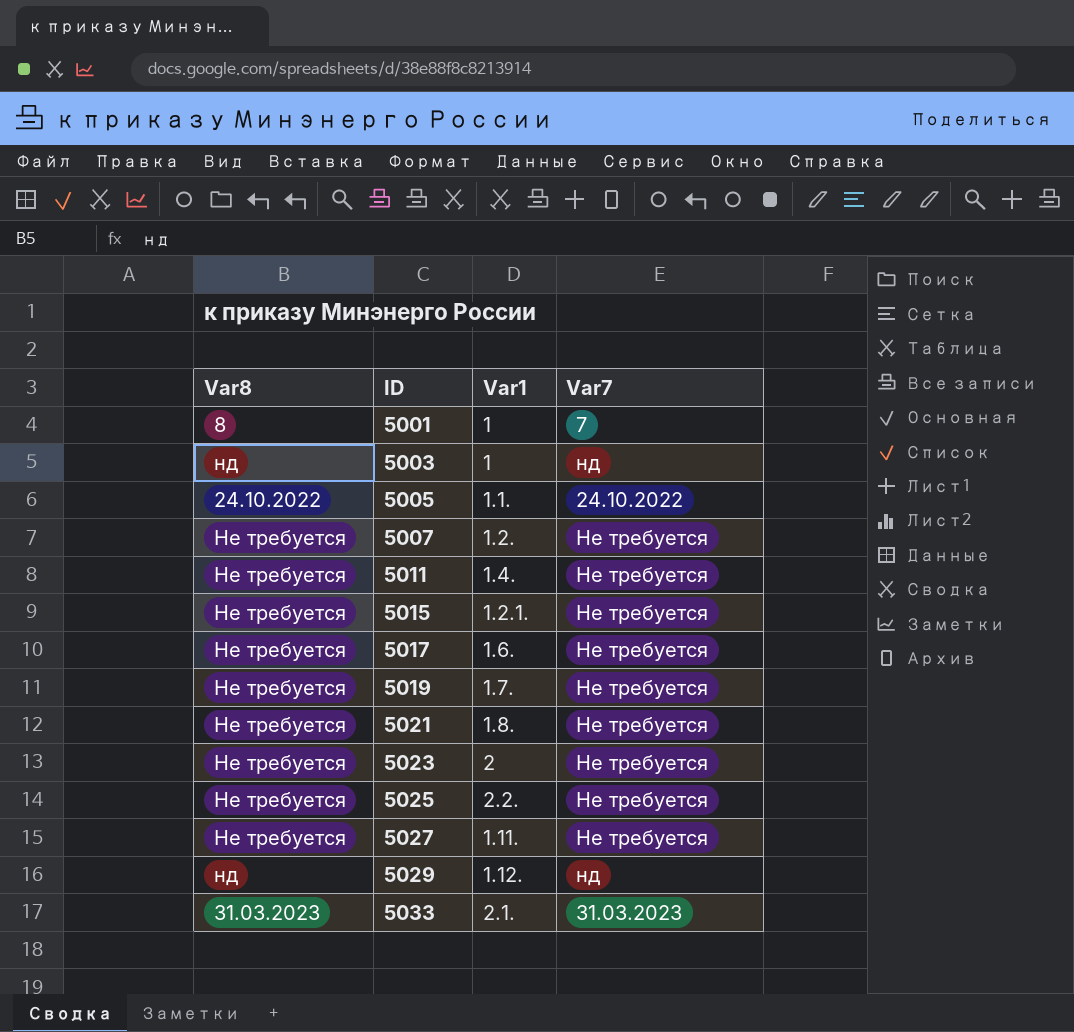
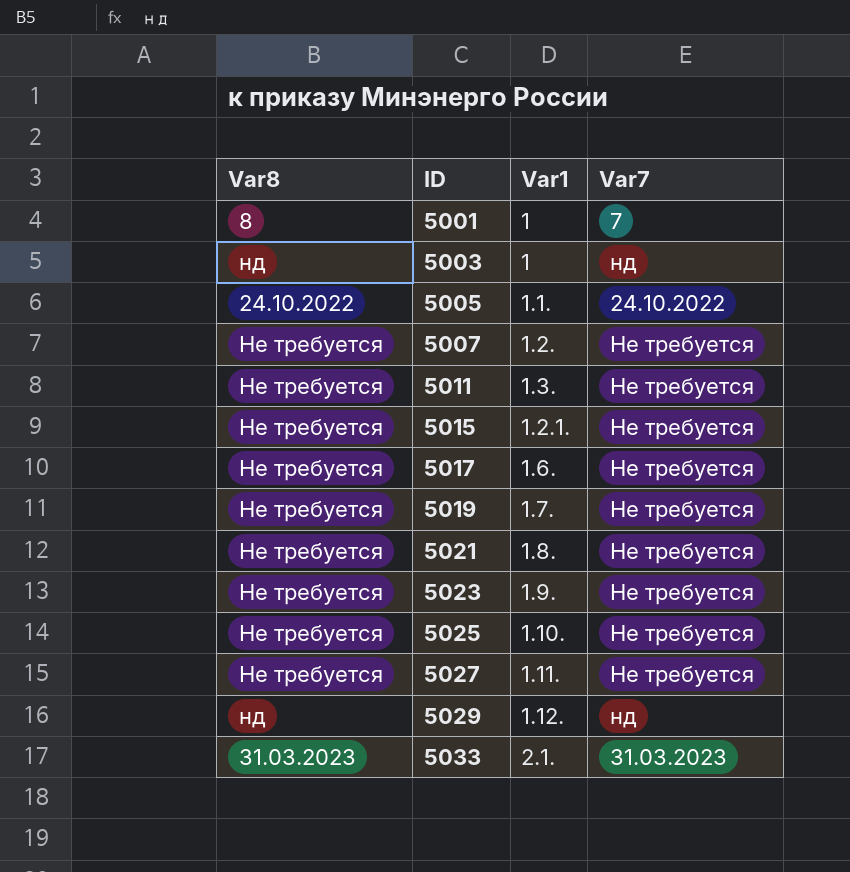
5011 | Var1: 1.4. -> 1.3.
5023 | Var1: 2 -> 1.9.
5025 | Var1: 2.2. -> 1.10.

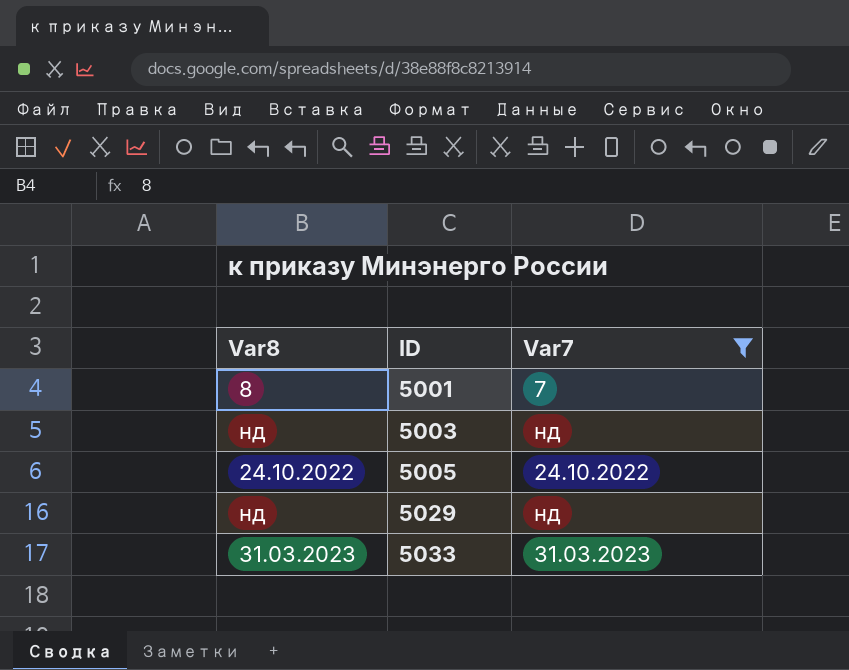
filter: none -> Var7 != Не требуется
column Var1 | position: 3 -> none

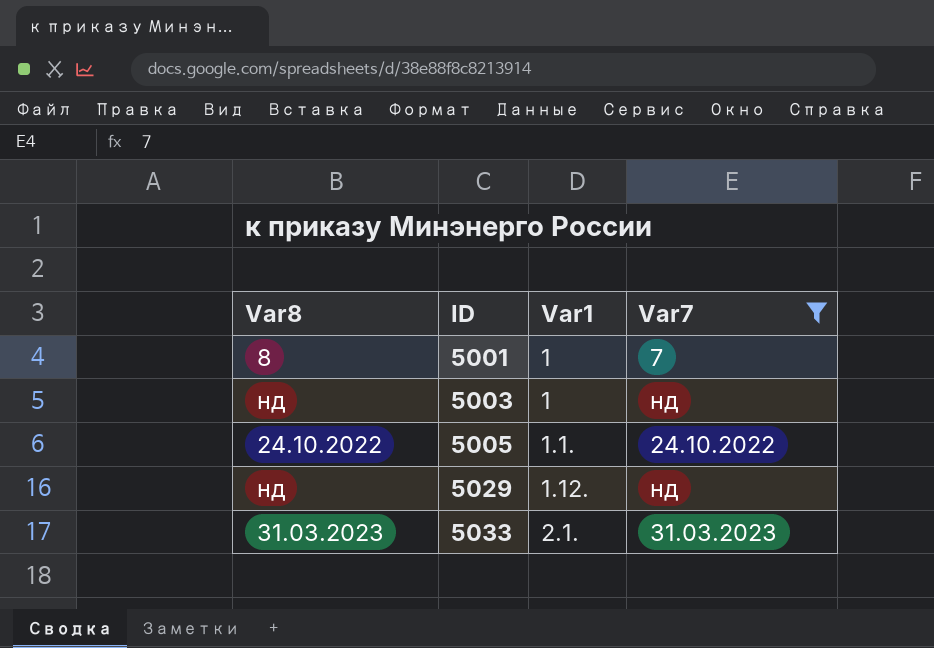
column Var1 | position: none -> 3

